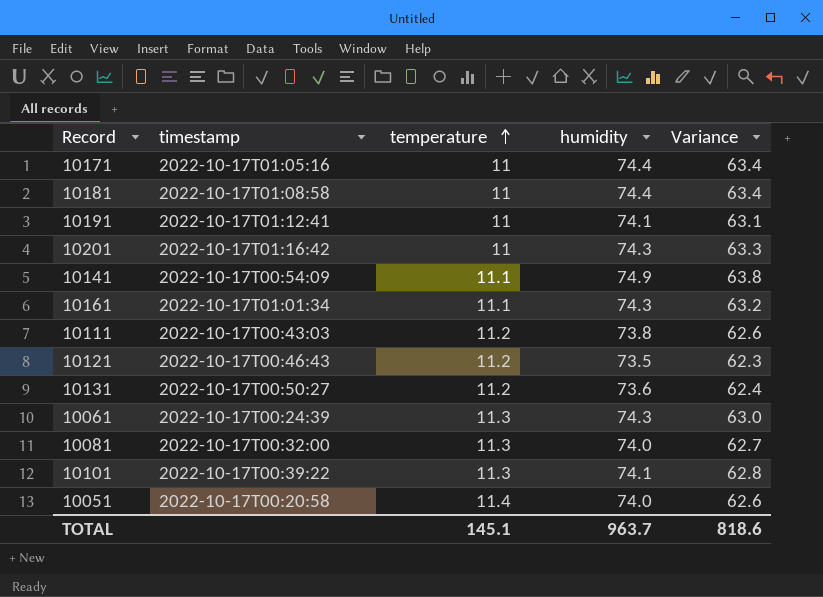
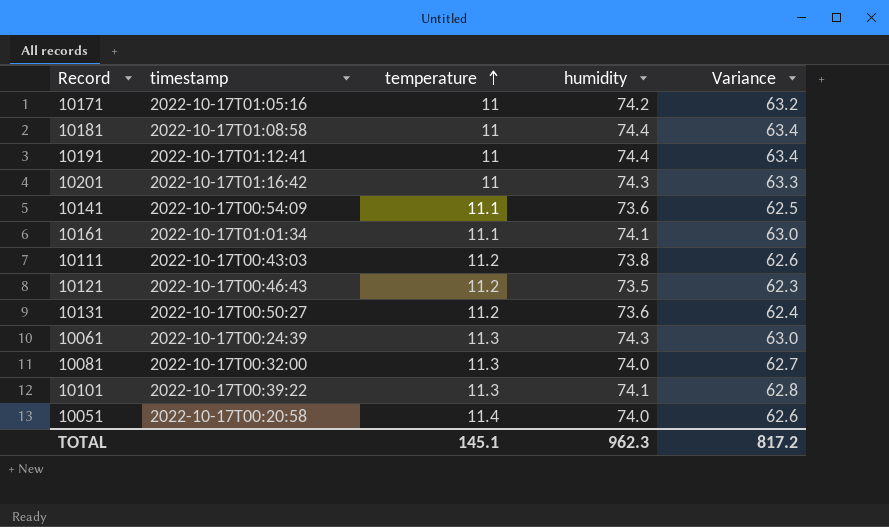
10171 | humidity: 74.4 -> 74.2
10171 | Variance: 63.4 -> 63.2
10191 | humidity: 74.1 -> 74.4
10191 | Variance: 63.1 -> 63.4
10141 | humidity: 74.9 -> 73.6
10141 | Variance: 63.8 -> 62.5
10161 | humidity: 74.3 -> 74.1
10161 | Variance: 63.2 -> 63.0
TOTAL | humidity: 963.7 -> 962.3
TOTAL | Variance: 818.6 -> 817.2

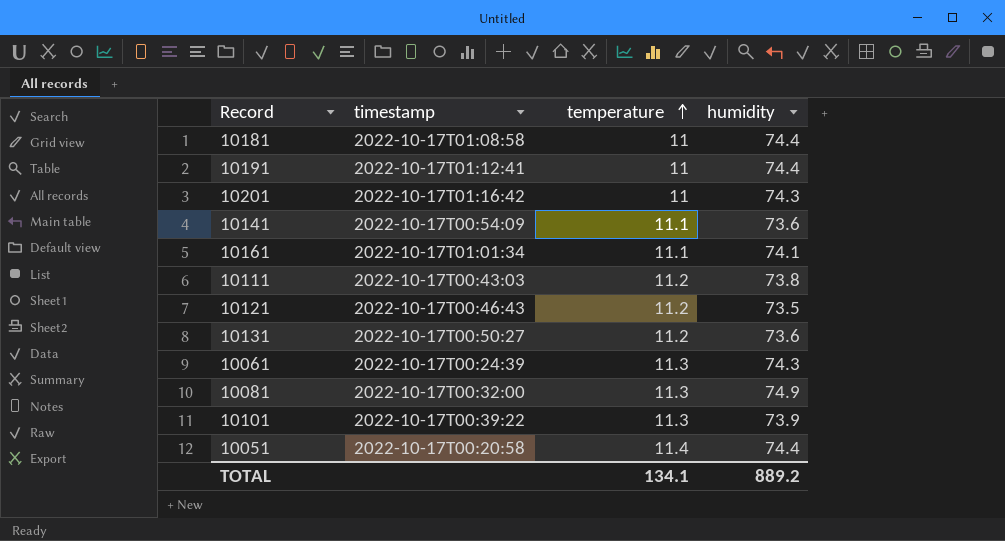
column Variance | formula: [humidity] - [temperature] -> none
row 10171: 2022-10-17T01:05:16 | 11 | 74.2 | 63.2 -> none
10081 | humidity: 74.0 -> 74.9
10101 | humidity: 74.1 -> 73.9
10051 | humidity: 74.0 -> 74.4
TOTAL | temperature: 145.1 -> 134.1
TOTAL | humidity: 962.3 -> 889.2

